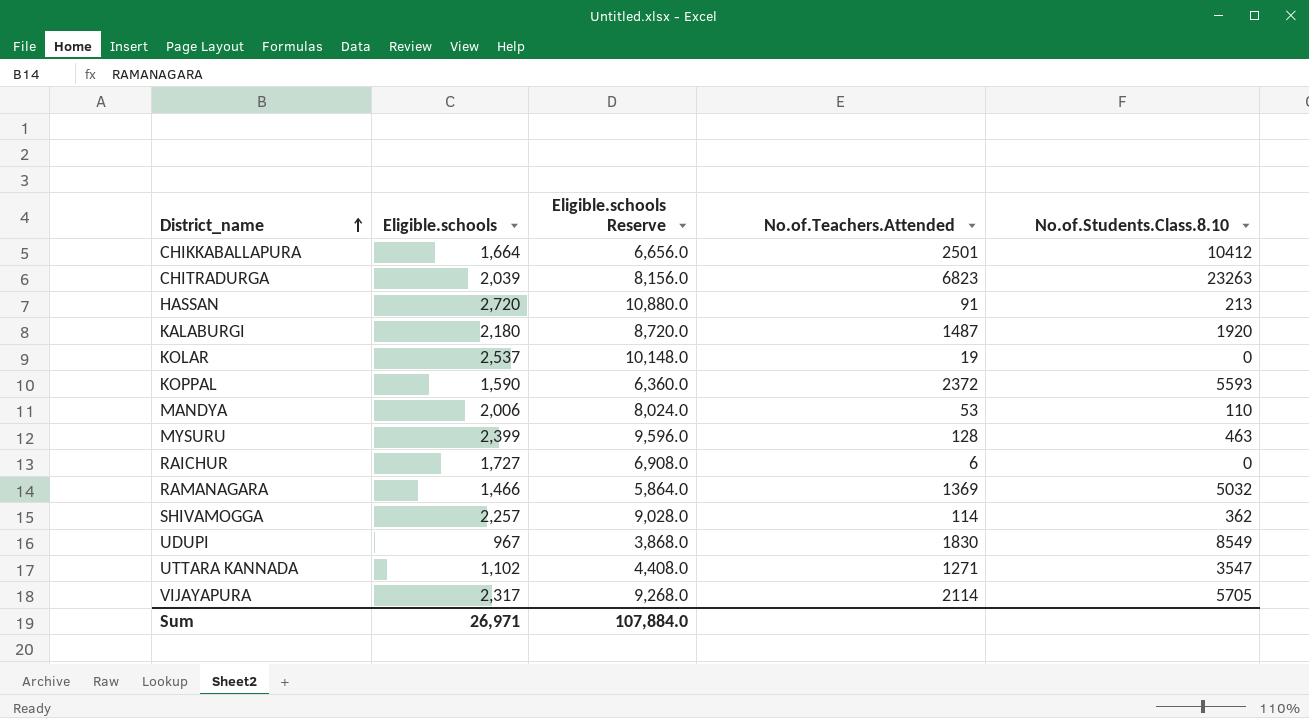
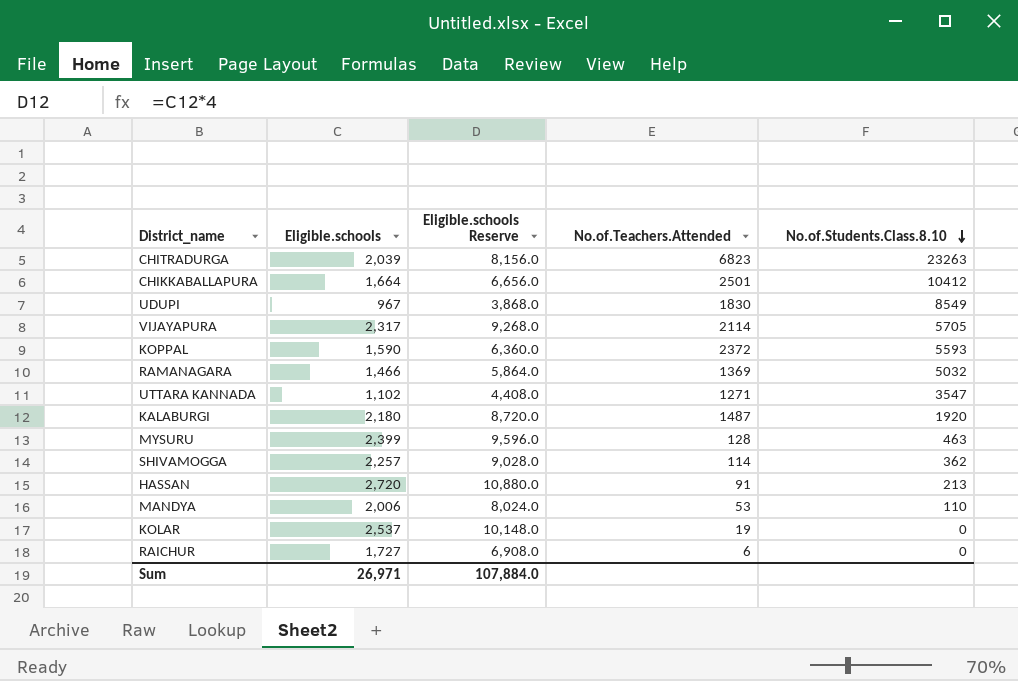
row order: District_name ascending -> No.of.Students.Class.8.10 descending

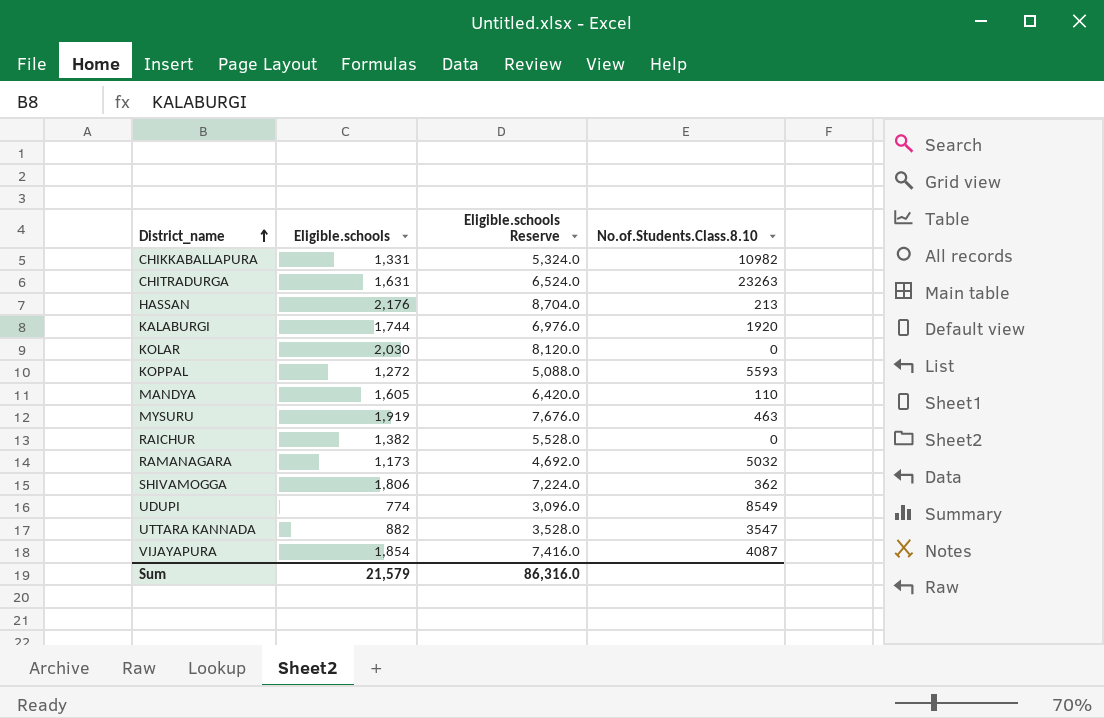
row order: No.of.Students.Class.8.10 descending -> District_name ascending
column No.of.Teachers.Attended | position: 4 -> none
CHIKKABALLAPURA | Eligible.schools: 1,664 -> 1,331
CHIKKABALLAPURA | Eligible.schools Reserve: 6,656.0 -> 5,324.0
CHIKKABALLAPURA | No.of.Students.Class.8.10: 10412 -> 10982
CHITRADURGA | Eligible.schools: 2,039 -> 1,631
CHITRADURGA | Eligible.schools Reserve: 8,156.0 -> 6,524.0
HASSAN | Eligible.schools: 2,720 -> 2,176
HASSAN | Eligible.schools Reserve: 10,880.0 -> 8,704.0
KALABURGI | Eligible.schools: 2,180 -> 1,744
KALABURGI | Eligible.schools Reserve: 8,720.0 -> 6,976.0
KOLAR | Eligible.schools: 2,537 -> 2,030
KOLAR | Eligible.schools Reserve: 10,148.0 -> 8,120.0
KOPPAL | Eligible.schools: 1,590 -> 1,272
KOPPAL | Eligible.schools Reserve: 6,360.0 -> 5,088.0
MANDYA | Eligible.schools: 2,006 -> 1,605
MANDYA | Eligible.schools Reserve: 8,024.0 -> 6,420.0
MYSURU | Eligible.schools: 2,399 -> 1,919
MYSURU | Eligible.schools Reserve: 9,596.0 -> 7,676.0
RAICHUR | Eligible.schools: 1,727 -> 1,382
RAICHUR | Eligible.schools Reserve: 6,908.0 -> 5,528.0
RAMANAGARA | Eligible.schools: 1,466 -> 1,173
RAMANAGARA | Eligible.schools Reserve: 5,864.0 -> 4,692.0
SHIVAMOGGA | Eligible.schools: 2,257 -> 1,806
SHIVAMOGGA | Eligible.schools Reserve: 9,028.0 -> 7,224.0
UDUPI | Eligible.schools: 967 -> 774
UDUPI | Eligible.schools Reserve: 3,868.0 -> 3,096.0
UTTARA KANNADA | Eligible.schools: 1,102 -> 882
UTTARA KANNADA | Eligible.schools Reserve: 4,408.0 -> 3,528.0
VIJAYAPURA | Eligible.schools: 2,317 -> 1,854
VIJAYAPURA | Eligible.schools Reserve: 9,268.0 -> 7,416.0
VIJAYAPURA | No.of.Students.Class.8.10: 5705 -> 4087
Sum | Eligible.schools: 26,971 -> 21,579
Sum | Eligible.schools Reserve: 107,884.0 -> 86,316.0

